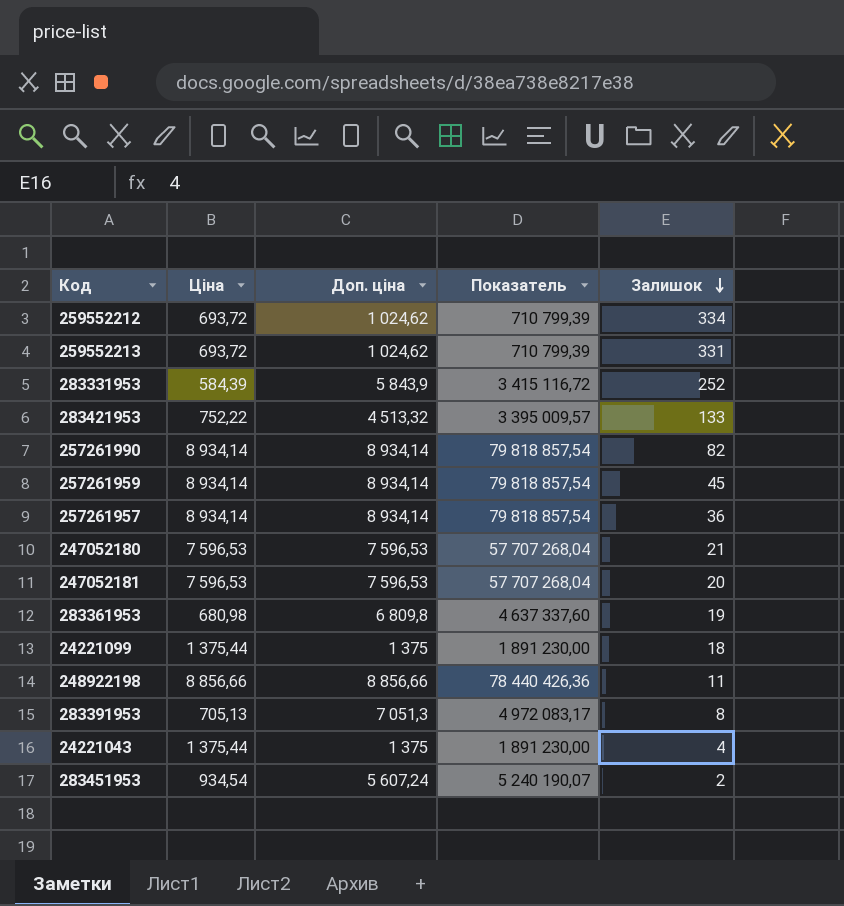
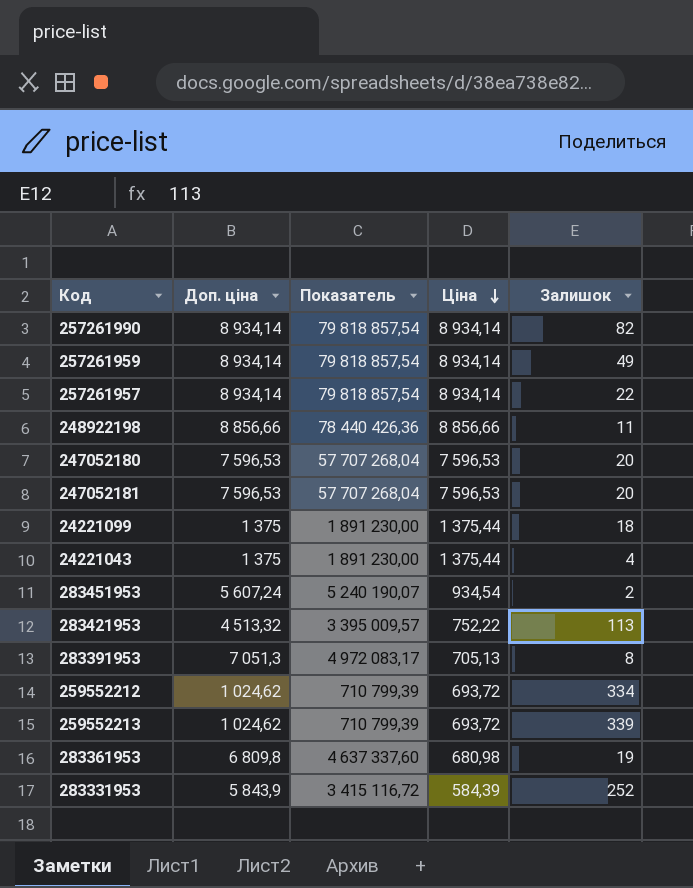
row order: Залишок descending -> Ціна descending
column Ціна | position: 2 -> 4
257261959 | Залишок: 45 -> 49
257261957 | Залишок: 36 -> 22
247052180 | Залишок: 21 -> 20
283421953 | Залишок: 133 -> 113
259552213 | Залишок: 331 -> 339

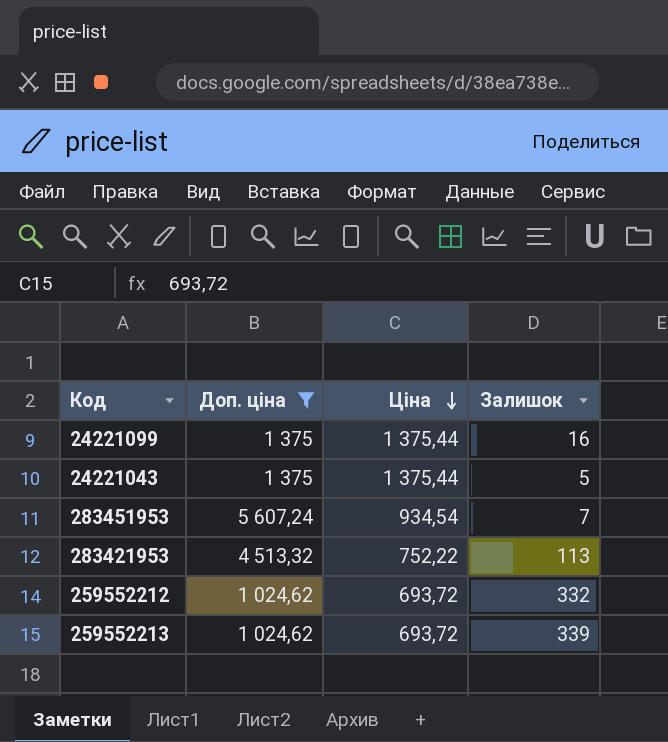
filter: none -> Доп. ціна <= 5 607,24
column Показатель | formula: [Доп. ціна] * [Ціна] -> none
24221099 | Залишок: 18 -> 16
24221043 | Залишок: 4 -> 5
283451953 | Залишок: 2 -> 7
259552212 | Залишок: 334 -> 332

